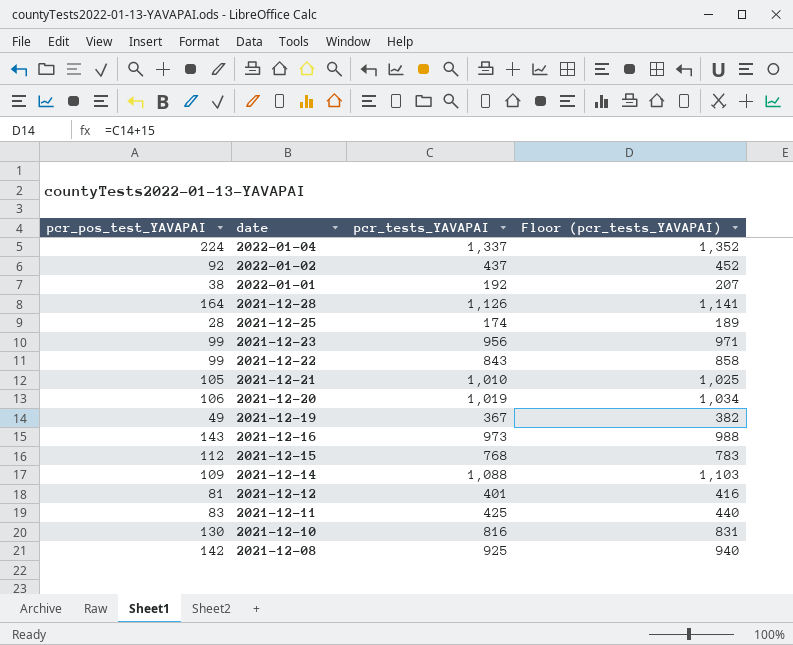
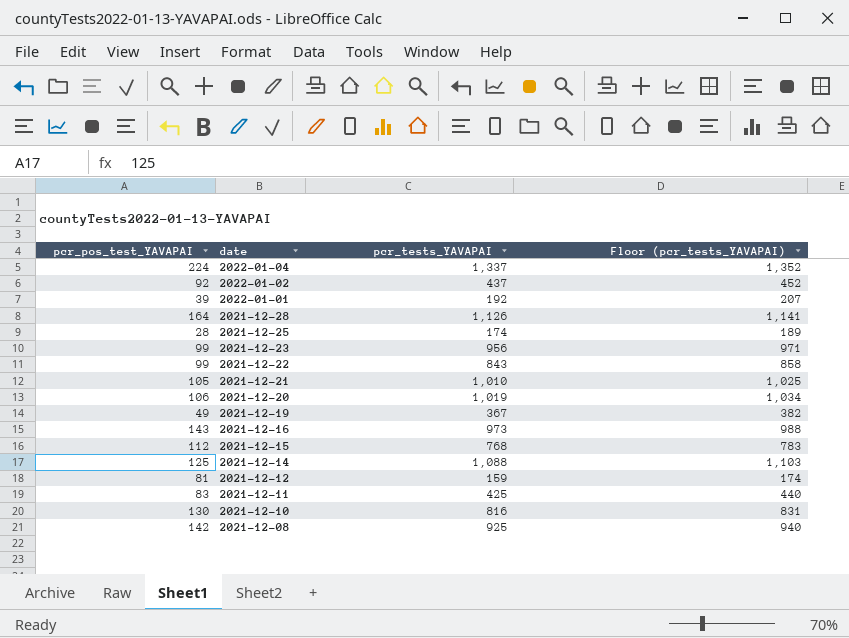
2022-01-01 | pcr_pos_test_YAVAPAI: 38 -> 39
2021-12-14 | pcr_pos_test_YAVAPAI: 109 -> 125
2021-12-12 | pcr_tests_YAVAPAI: 401 -> 159
2021-12-12 | Floor (pcr_tests_YAVAPAI): 416 -> 174

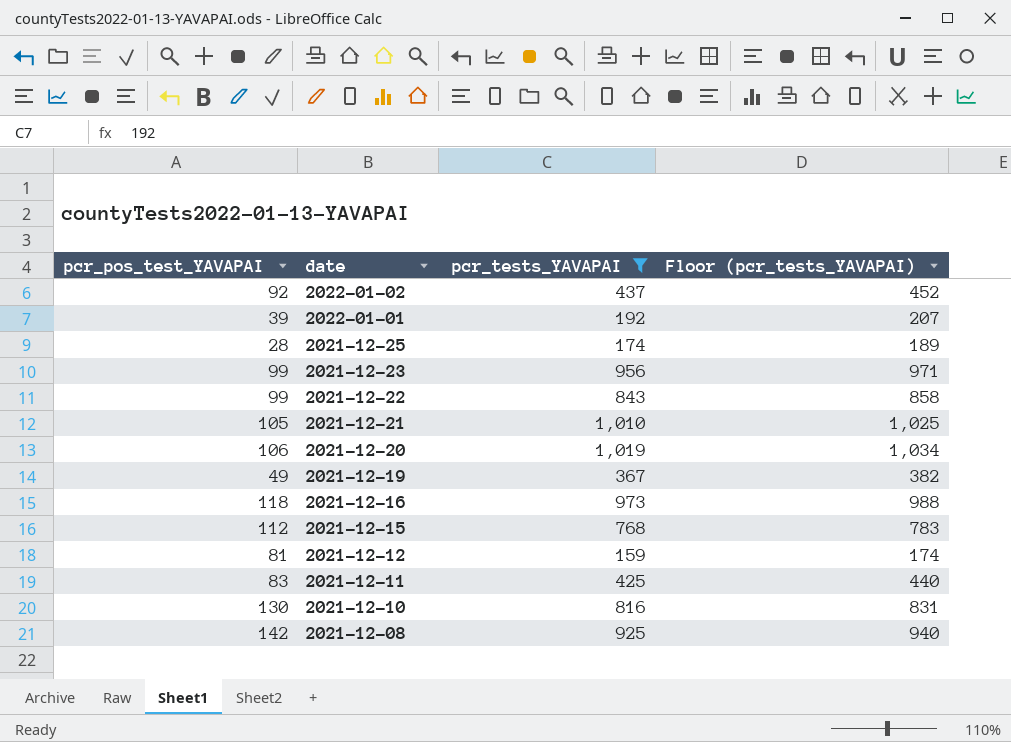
filter: none -> pcr_tests_YAVAPAI <= 1,019
2021-12-16 | pcr_pos_test_YAVAPAI: 143 -> 118

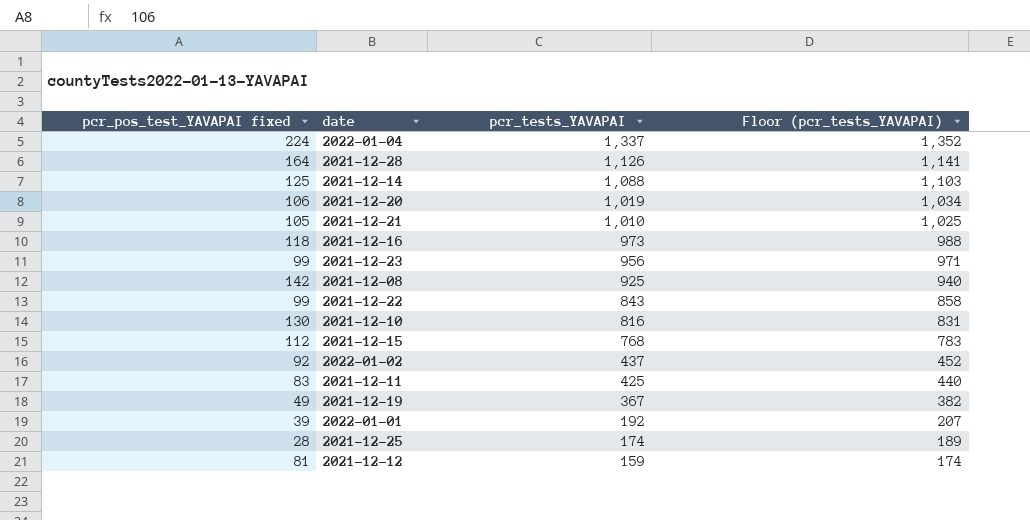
filter: pcr_tests_YAVAPAI <= 1,019 -> none
row order: date descending -> pcr_tests_YAVAPAI descending
column name: pcr_pos_test_YAVAPAI -> pcr_pos_test_YAVAPAI fixed

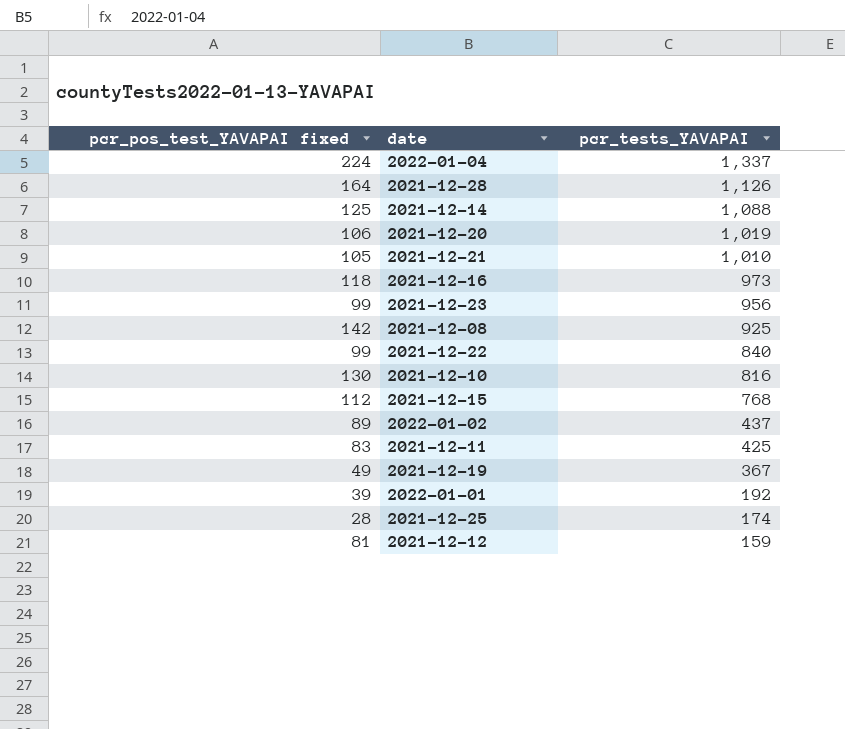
column Floor (pcr_tests_YAVAPAI) | formula: [pcr_tests_YAVAPAI] + 15 -> none
2021-12-22 | pcr_tests_YAVAPAI: 843 -> 840
2022-01-02 | pcr_pos_test_YAVAPAI fixed: 92 -> 89

